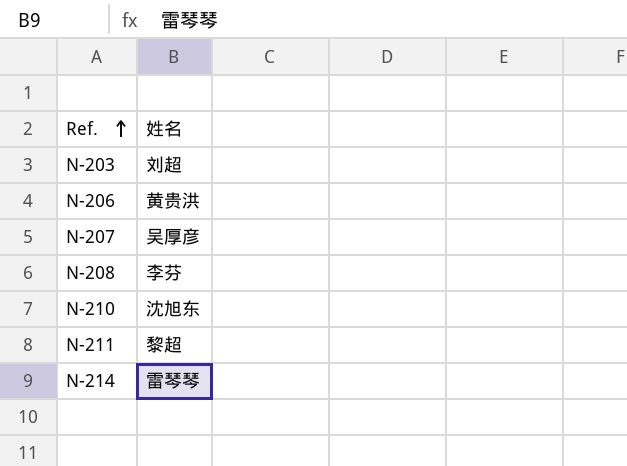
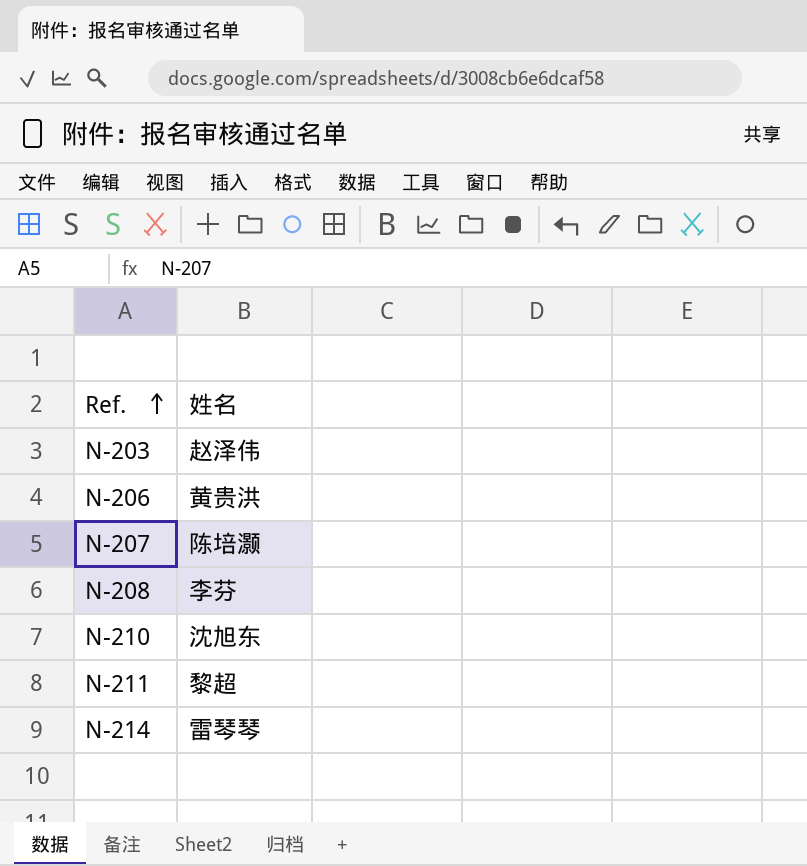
N-203 | 姓名: 刘超 -> 赵泽伟
N-207 | 姓名: 吴厚彦 -> 陈培灏

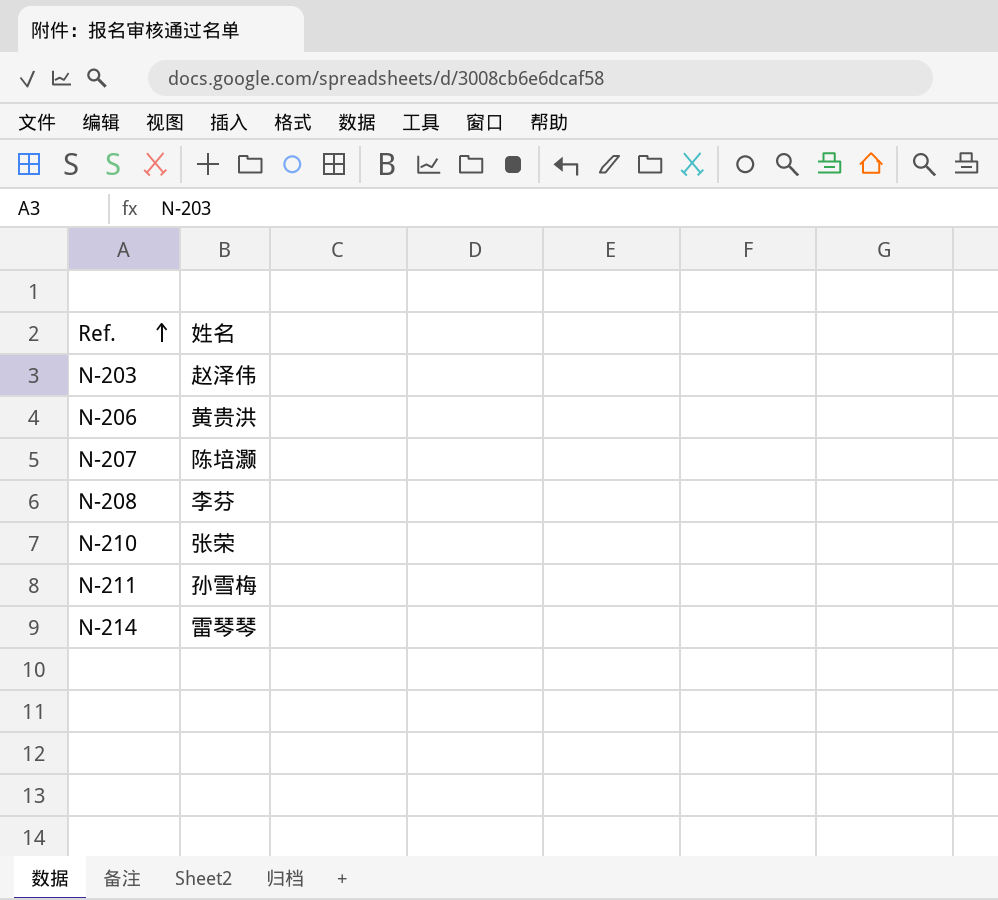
N-210 | 姓名: 沈旭东 -> 张荣
N-211 | 姓名: 黎超 -> 孙雪梅

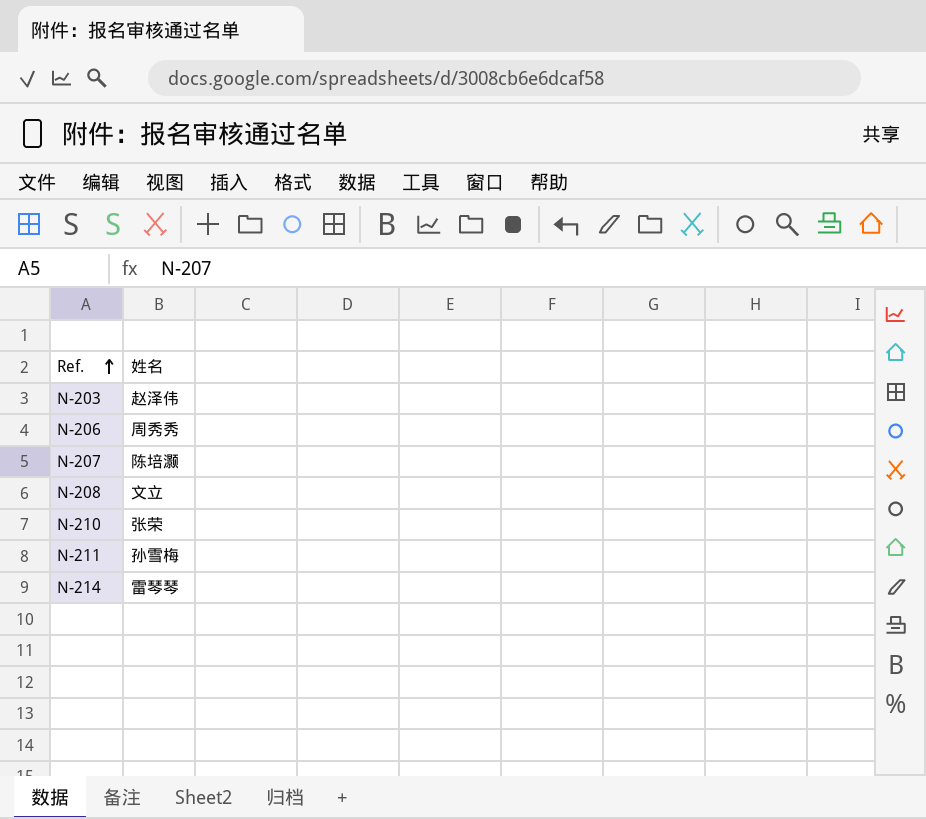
N-206 | 姓名: 黄贵洪 -> 周秀秀
N-208 | 姓名: 李芬 -> 文立

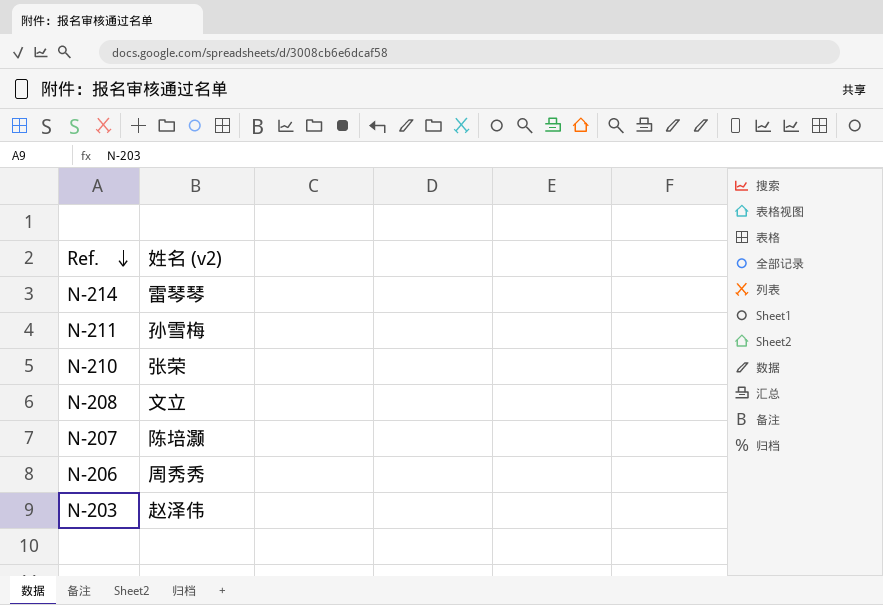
row order: Ref. ascending -> Ref. descending
column name: 姓名 -> 姓名 (v2)

